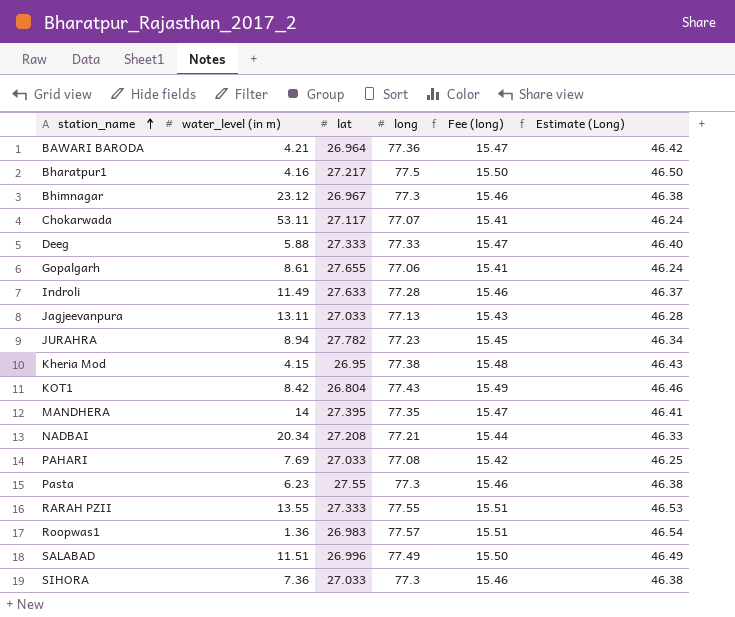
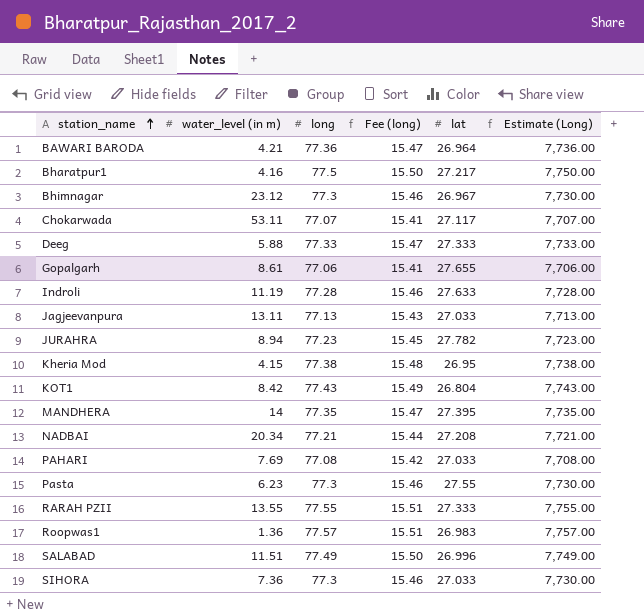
column lat | position: 3 -> 5
column Estimate (Long) | formula: [long] * 0.6 -> [long] * 100
Indroli | water_level (in m): 11.49 -> 11.19

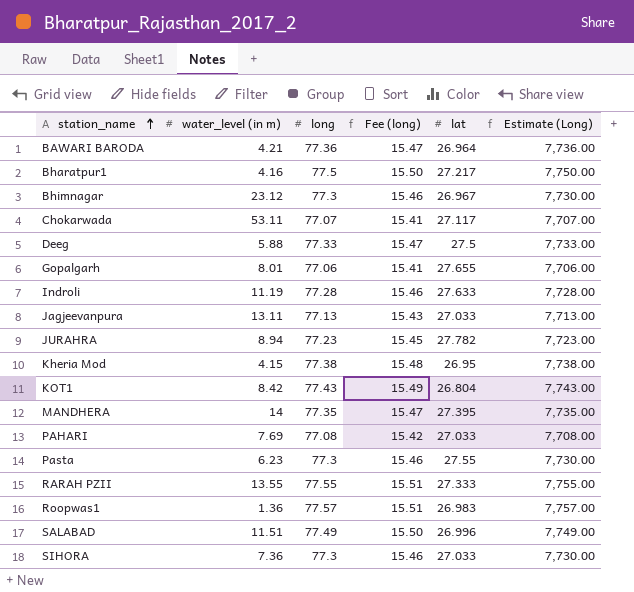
row NADBAI: 20.34 | 77.21 | 15.44 | 27.208 | 7,721.00 -> none
Deeg | lat: 27.333 -> 27.5
Gopalgarh | water_level (in m): 8.61 -> 8.01

